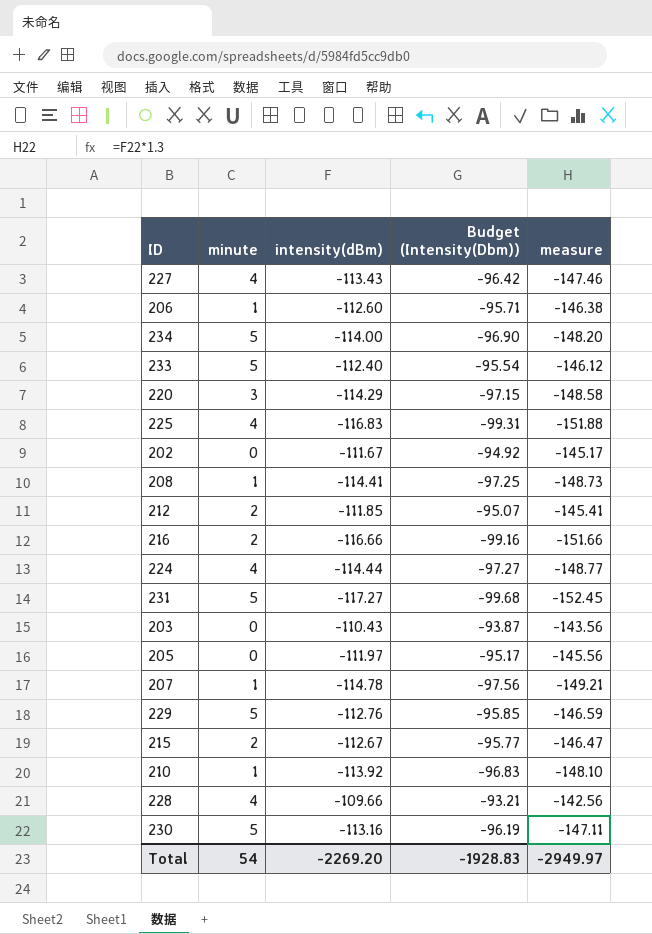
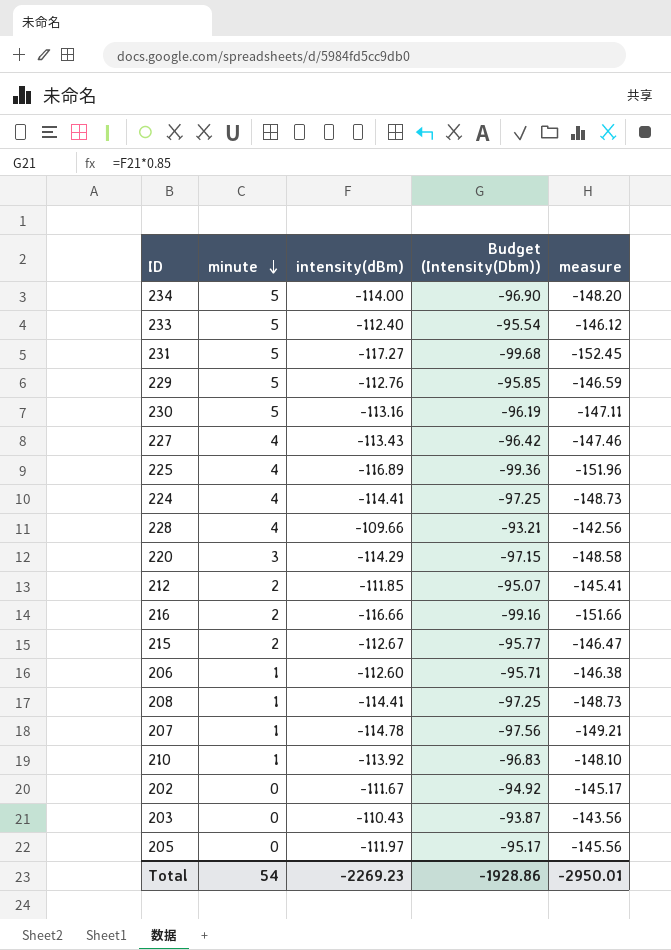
row order: none -> minute descending
225 | intensity(dBm): -116.83 -> -116.89
225 | Budget (Intensity(Dbm)): -99.31 -> -99.36
225 | measure: -151.88 -> -151.96
224 | intensity(dBm): -114.44 -> -114.41
224 | Budget (Intensity(Dbm)): -97.27 -> -97.25
224 | measure: -148.77 -> -148.73
Total | intensity(dBm): -2269.20 -> -2269.23
Total | Budget (Intensity(Dbm)): -1928.83 -> -1928.86
Total | measure: -2949.97 -> -2950.01

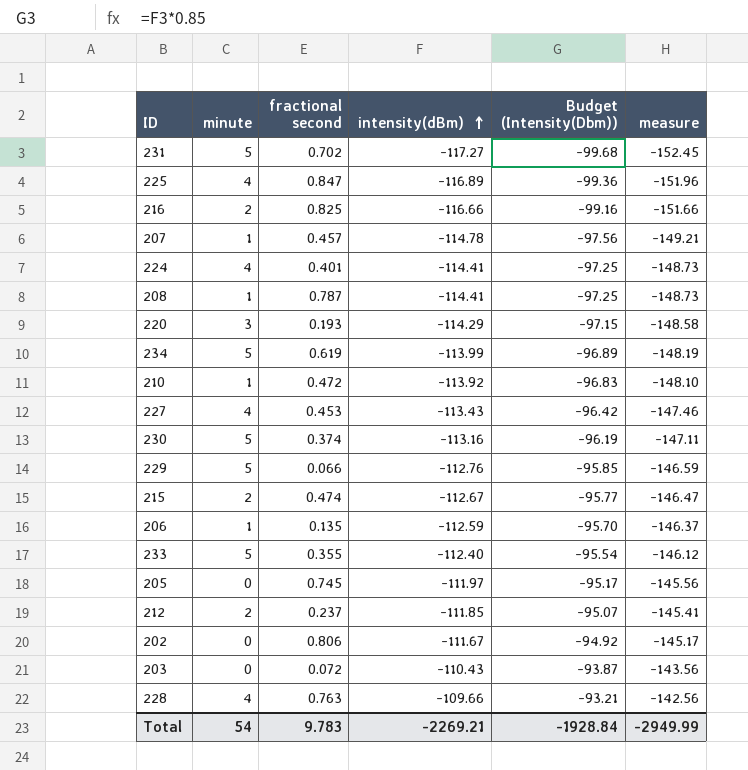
row order: minute descending -> intensity(dBm) ascending
column fractional second | position: none -> 3
234 | intensity(dBm): -114.00 -> -113.99
234 | Budget (Intensity(Dbm)): -96.90 -> -96.89
234 | measure: -148.20 -> -148.19
206 | intensity(dBm): -112.60 -> -112.59
206 | Budget (Intensity(Dbm)): -95.71 -> -95.70
206 | measure: -146.38 -> -146.37
Total | intensity(dBm): -2269.23 -> -2269.21
Total | Budget (Intensity(Dbm)): -1928.86 -> -1928.84
Total | measure: -2950.01 -> -2949.99

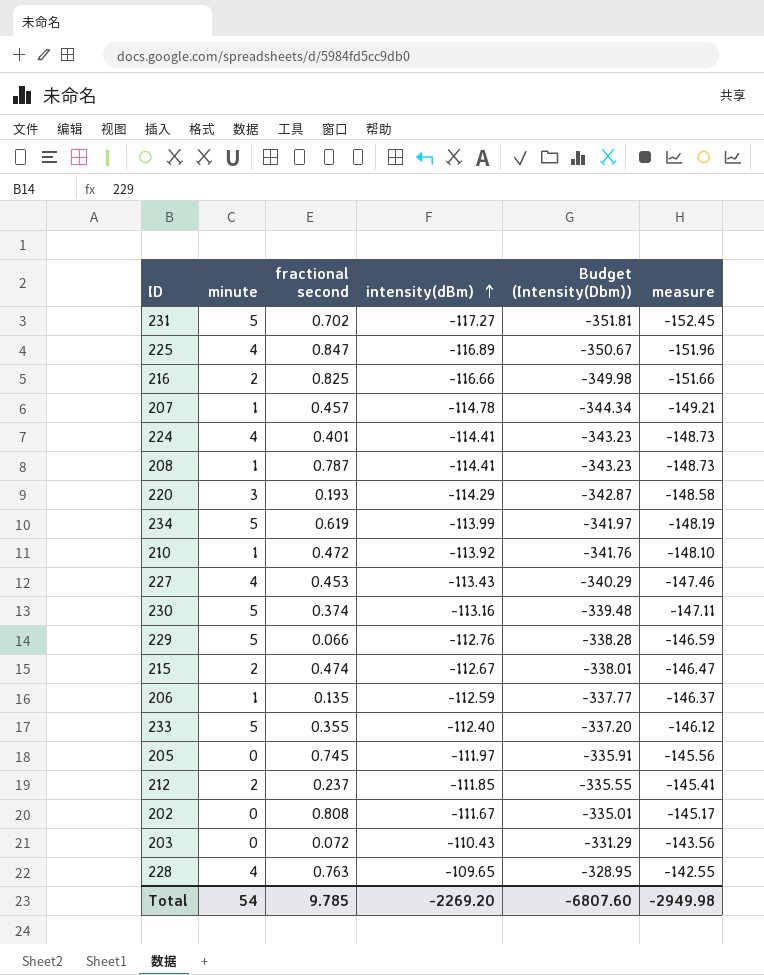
column Budget (Intensity(Dbm)) | formula: [intensity(dBm)] * 0.85 -> [intensity(dBm)] * 3
202 | fractional second: 0.806 -> 0.808
228 | intensity(dBm): -109.66 -> -109.65
228 | measure: -142.56 -> -142.55
Total | fractional second: 9.783 -> 9.785
Total | intensity(dBm): -2269.21 -> -2269.20
Total | Budget (Intensity(Dbm)): -1928.84 -> -6807.60
Total | measure: -2949.99 -> -2949.98

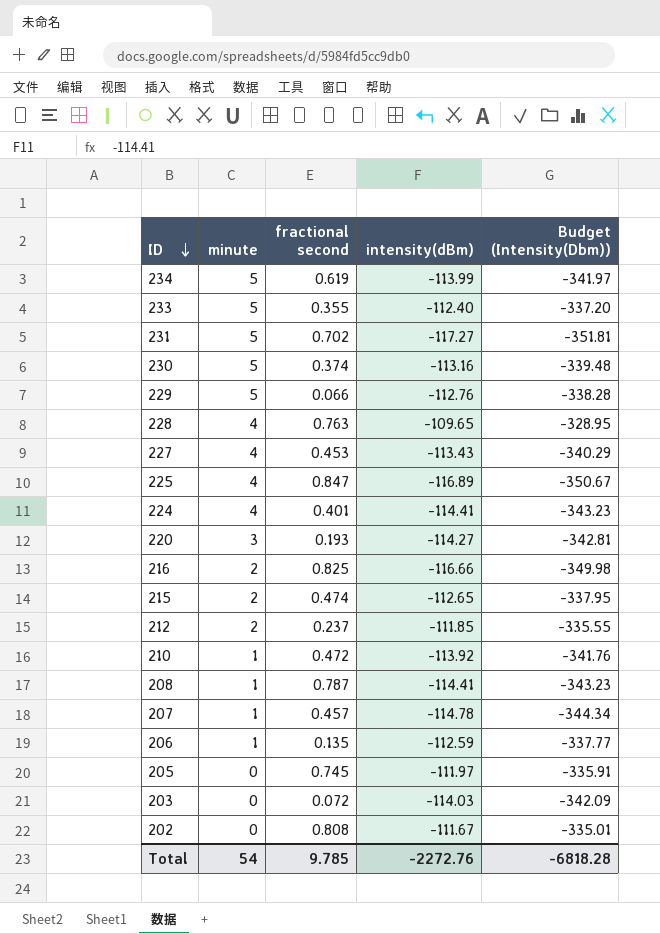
row order: intensity(dBm) ascending -> ID descending
column measure | formula: [intensity(dBm)] * 1.3 -> none
220 | intensity(dBm): -114.29 -> -114.27
220 | Budget (Intensity(Dbm)): -342.87 -> -342.81
215 | intensity(dBm): -112.67 -> -112.65
215 | Budget (Intensity(Dbm)): -338.01 -> -337.95
203 | intensity(dBm): -110.43 -> -114.03
203 | Budget (Intensity(Dbm)): -331.29 -> -342.09
Total | intensity(dBm): -2269.20 -> -2272.76
Total | Budget (Intensity(Dbm)): -6807.60 -> -6818.28

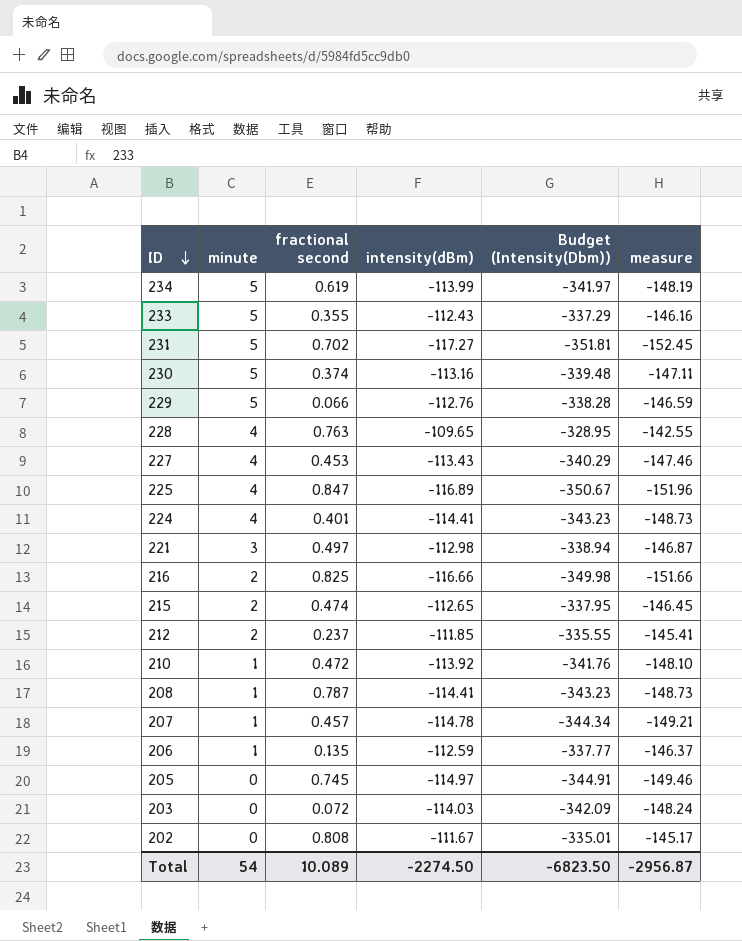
column measure | formula: none -> [intensity(dBm)] * 1.3
row 220: 3 | 0.193 | -114.27 | -342.81 -> none
233 | intensity(dBm): -112.40 -> -112.43
233 | Budget (Intensity(Dbm)): -337.20 -> -337.29
row 221: none -> 3 | 0.497 | -112.98 | -338.94 | -146.87
205 | intensity(dBm): -111.97 -> -114.97
205 | Budget (Intensity(Dbm)): -335.91 -> -344.91
Total | fractional second: 9.785 -> 10.089
Total | intensity(dBm): -2272.76 -> -2274.50
Total | Budget (Intensity(Dbm)): -6818.28 -> -6823.50

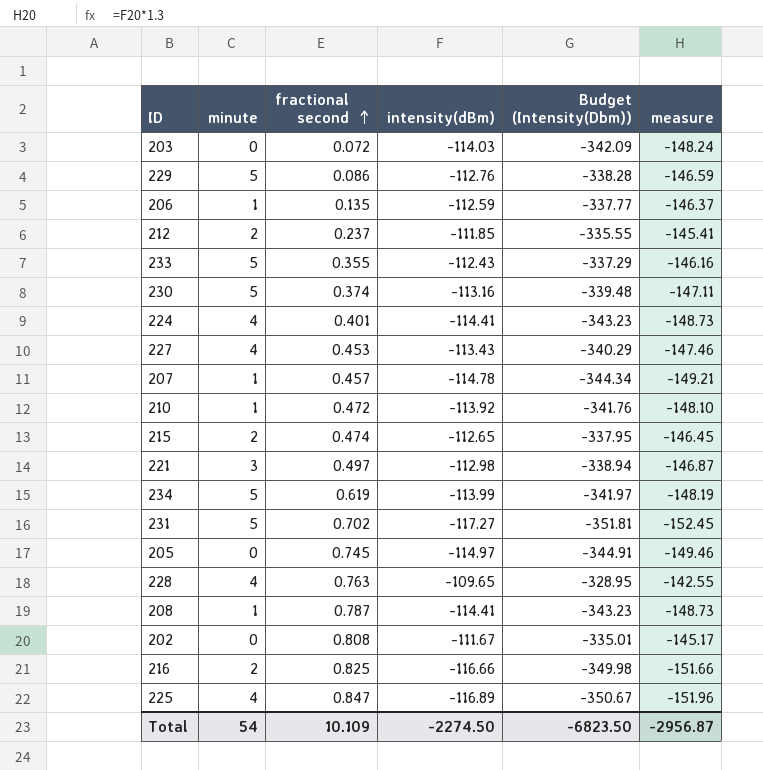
row order: ID descending -> fractional second ascending
229 | fractional second: 0.066 -> 0.086
Total | fractional second: 10.089 -> 10.109

